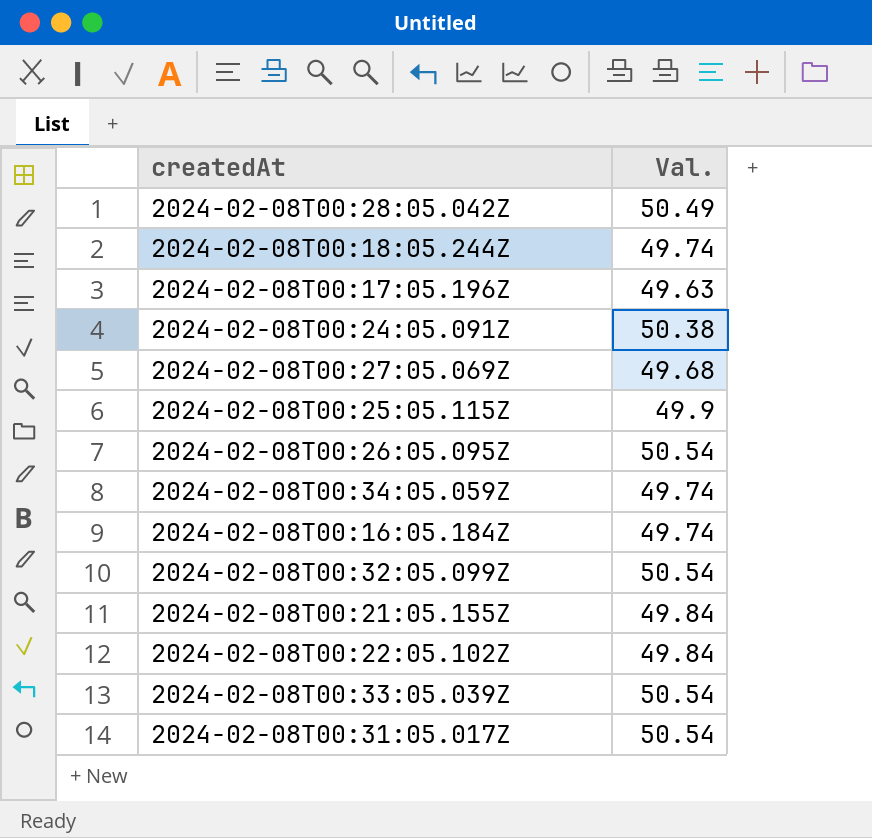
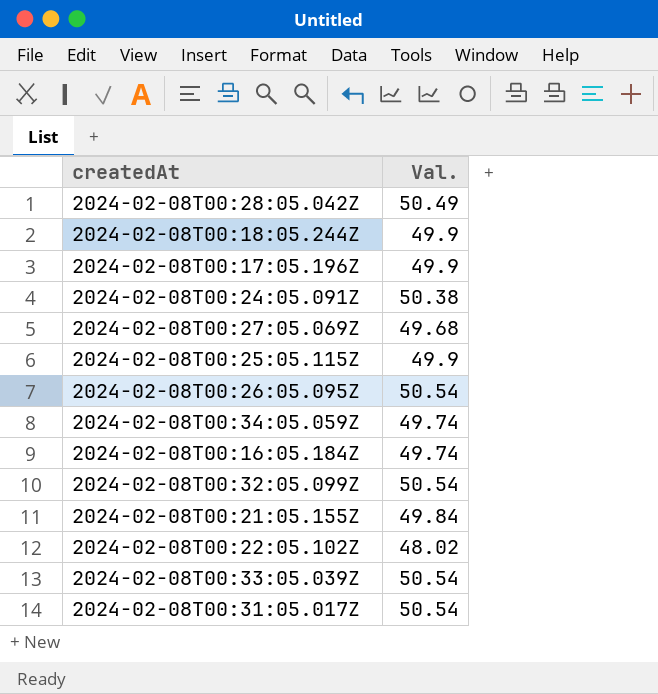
2024-02-08T00:18:05.244Z | Val.: 49.74 -> 49.9
2024-02-08T00:17:05.196Z | Val.: 49.63 -> 49.9
2024-02-08T00:22:05.102Z | Val.: 49.84 -> 48.02

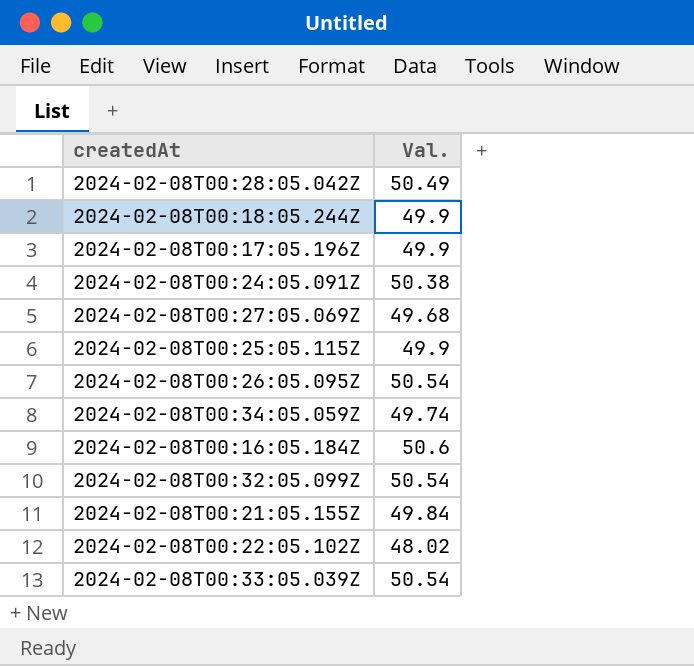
row 2024-02-08T00:31:05.017Z: 50.54 -> none
2024-02-08T00:16:05.184Z | Val.: 49.74 -> 50.6

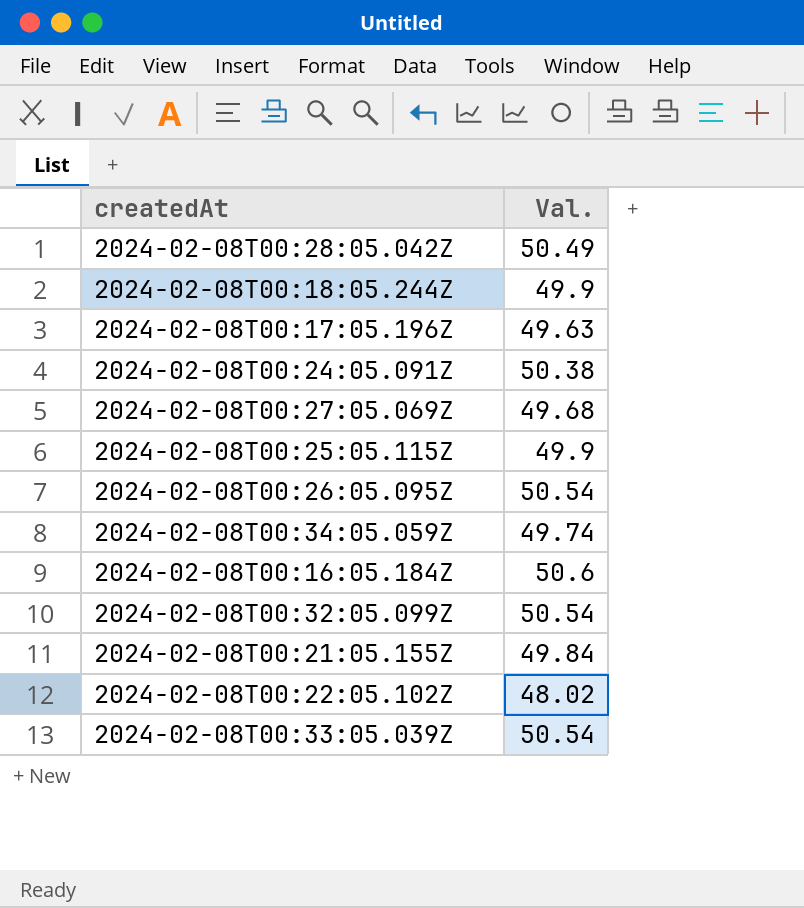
2024-02-08T00:17:05.196Z | Val.: 49.9 -> 49.63

